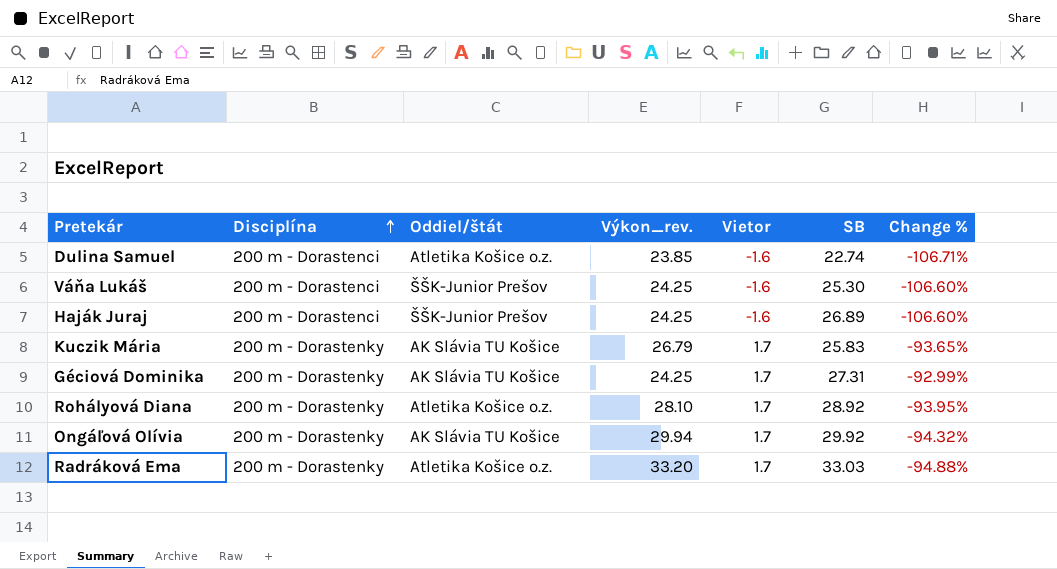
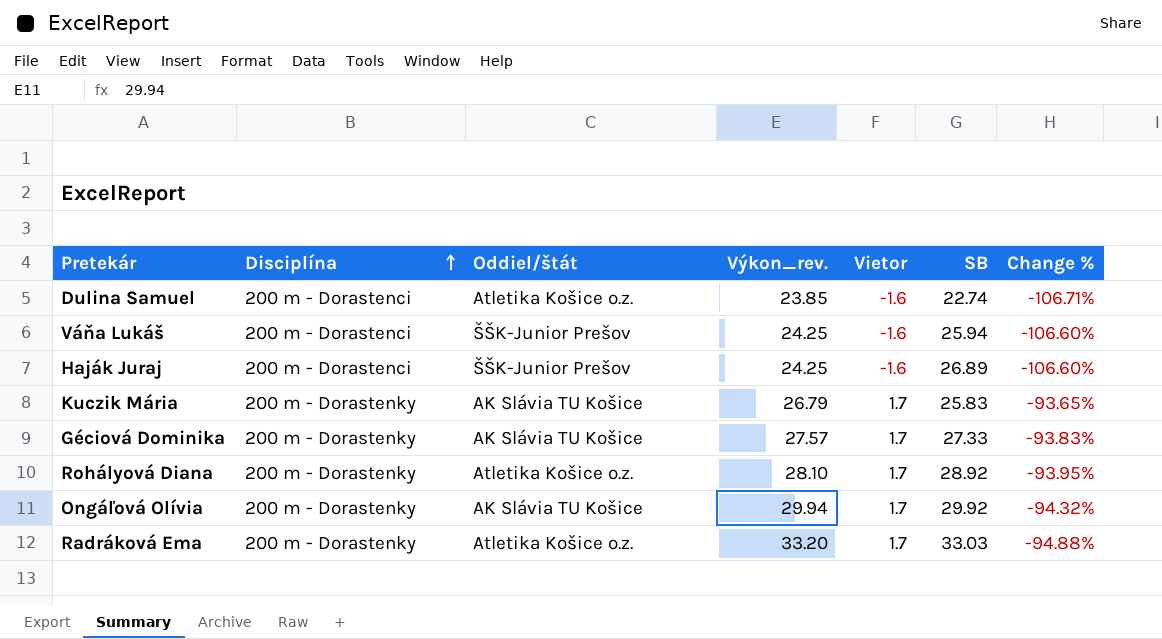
Váňa Lukáš | SB: 25.30 -> 25.94
Géciová Dominika | Výkon_rev.: 24.25 -> 27.57
Géciová Dominika | SB: 27.31 -> 27.33
Géciová Dominika | Change %: -92.99% -> -93.83%

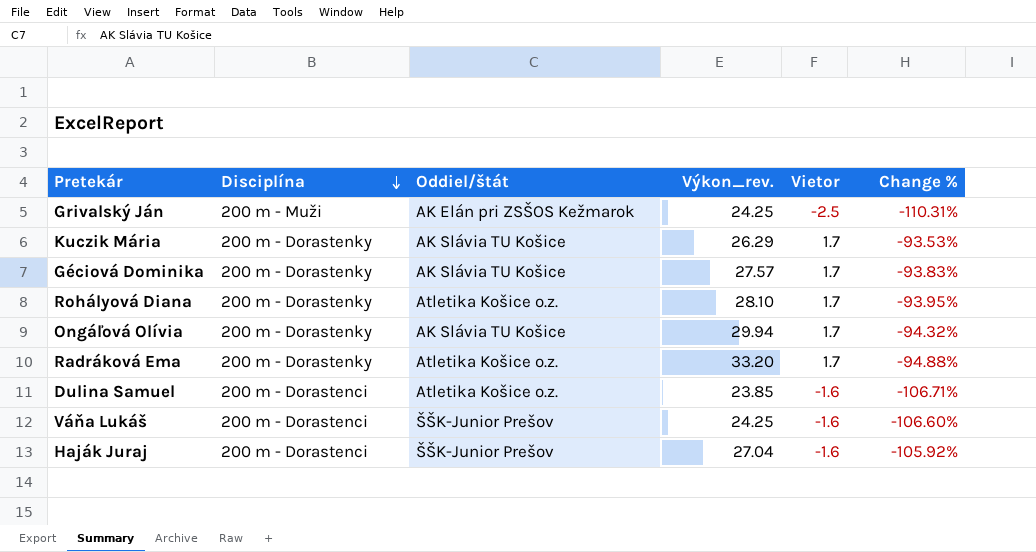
row order: Disciplína ascending -> Disciplína descending
column SB | position: 6 -> none
row Grivalský Ján: none -> 200 m - Muži | AK Elán pri ZSŠOS Kežmarok | 24.25 | -2.5 | -110.31%
Kuczik Mária | Výkon_rev.: 26.79 -> 26.29
Kuczik Mária | Change %: -93.65% -> -93.53%
Haják Juraj | Výkon_rev.: 24.25 -> 27.04
Haják Juraj | Change %: -106.60% -> -105.92%

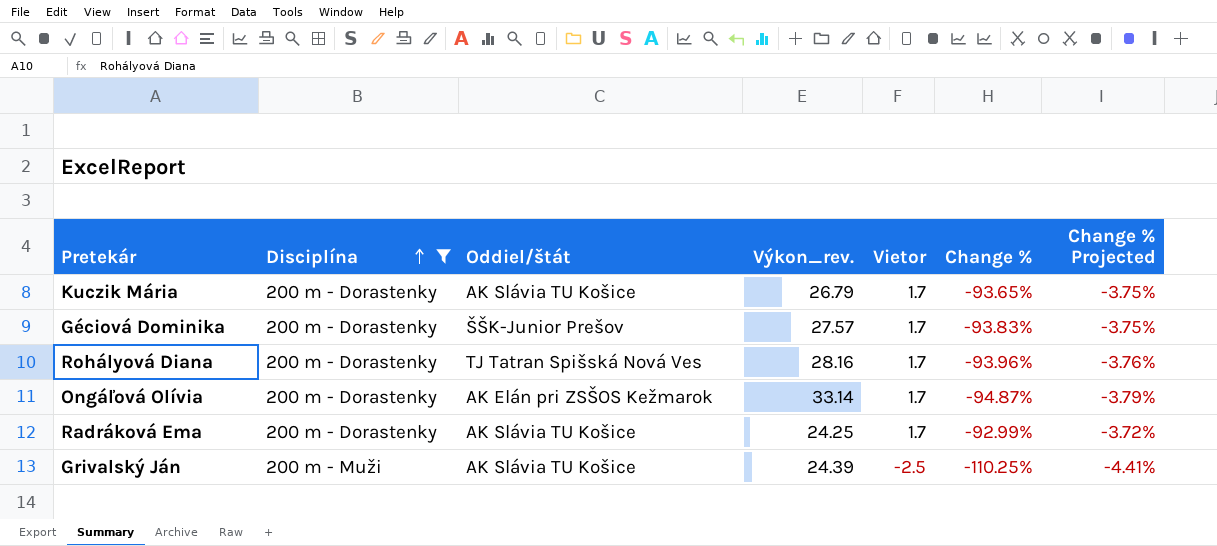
filter: none -> Disciplína != 200 m - Dorastenci
row order: Disciplína descending -> Disciplína ascending
column Change % Projected | formula: none -> [Change %] * 0.04
Kuczik Mária | Výkon_rev.: 26.29 -> 26.79
Kuczik Mária | Change %: -93.53% -> -93.65%
Géciová Dominika | Oddiel/štát: AK Slávia TU Košice -> ŠŠK-Junior Prešov
Rohályová Diana | Oddiel/štát: Atletika Košice o.z. -> TJ Tatran Spišská Nová Ves
Rohályová Diana | Výkon_rev.: 28.10 -> 28.16
Rohályová Diana | Change %: -93.95% -> -93.96%
Ongáľová Olívia | Oddiel/štát: AK Slávia TU Košice -> AK Elán pri ZSŠOS Kežmarok
Ongáľová Olívia | Výkon_rev.: 29.94 -> 33.14
Ongáľová Olívia | Change %: -94.32% -> -94.87%
Radráková Ema | Oddiel/štát: Atletika Košice o.z. -> AK Slávia TU Košice
Radráková Ema | Výkon_rev.: 33.20 -> 24.25
Radráková Ema | Change %: -94.88% -> -92.99%
Grivalský Ján | Oddiel/štát: AK Elán pri ZSŠOS Kežmarok -> AK Slávia TU Košice
Grivalský Ján | Výkon_rev.: 24.25 -> 24.39
Grivalský Ján | Change %: -110.31% -> -110.25%

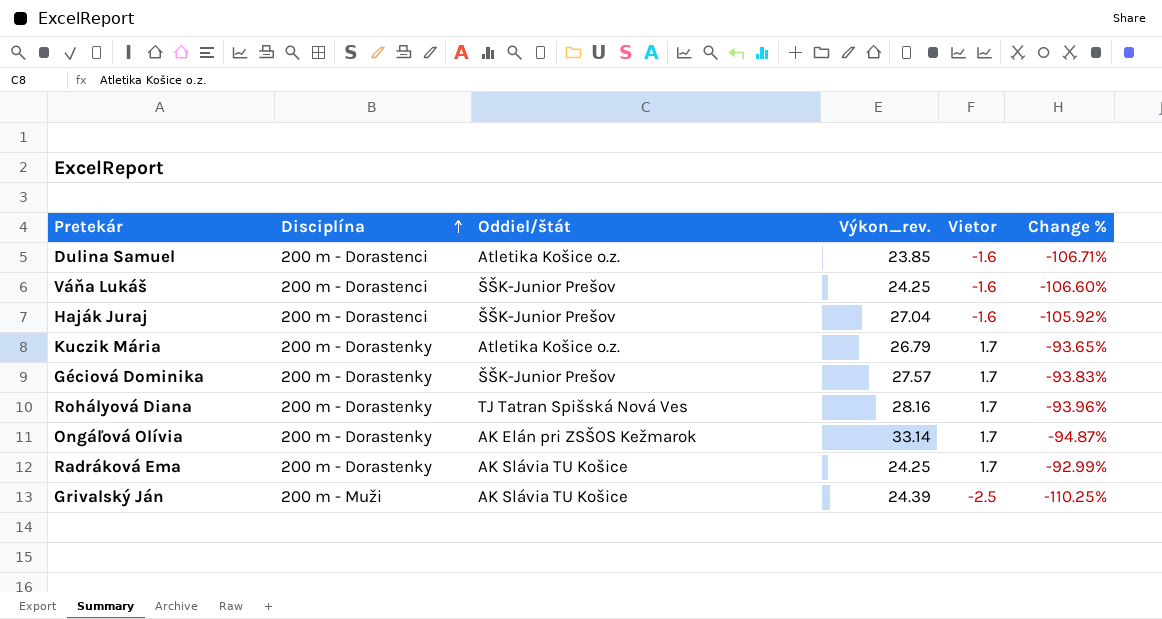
filter: Disciplína != 200 m - Dorastenci -> none
column Change % Projected | formula: [Change %] * 0.04 -> none
Kuczik Mária | Oddiel/štát: AK Slávia TU Košice -> Atletika Košice o.z.

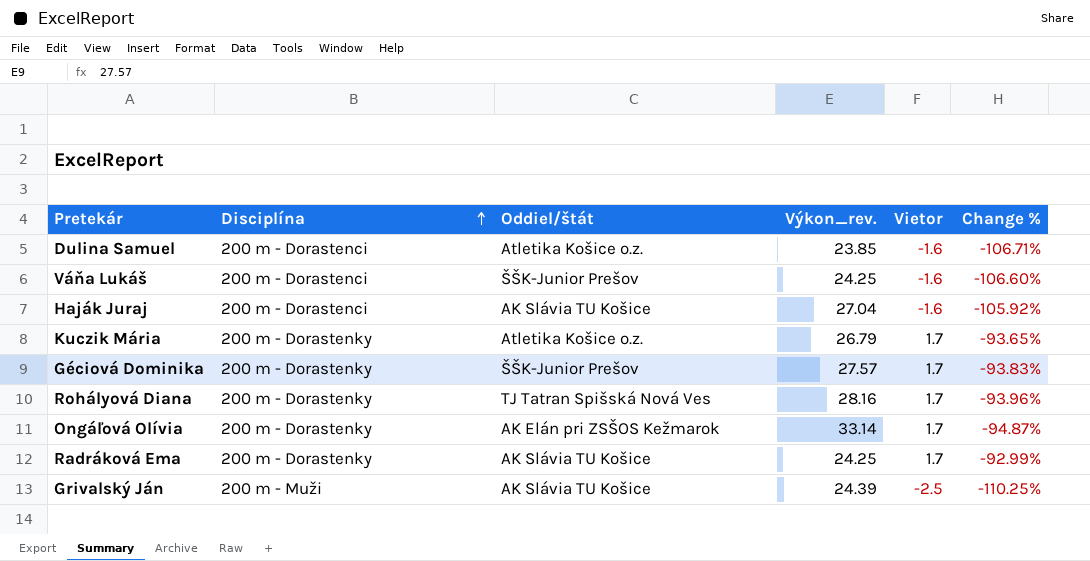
Haják Juraj | Oddiel/štát: ŠŠK-Junior Prešov -> AK Slávia TU Košice

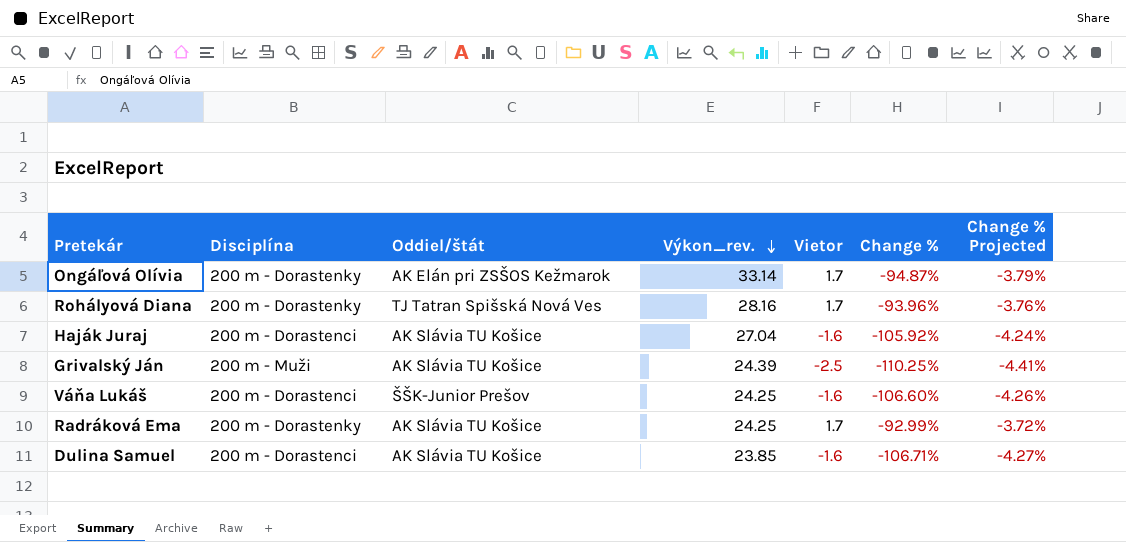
row order: Disciplína ascending -> Výkon_rev. descending
column Change % Projected | formula: none -> [Change %] * 0.04
row Kuczik Mária: 200 m - Dorastenky | Atletika Košice o.z. | 26.79 | 1.7 | -93.65% -> none
row Géciová Dominika: 200 m - Dorastenky | ŠŠK-Junior Prešov | 27.57 | 1.7 | -93.83% -> none
Dulina Samuel | Oddiel/štát: Atletika Košice o.z. -> AK Slávia TU Košice

